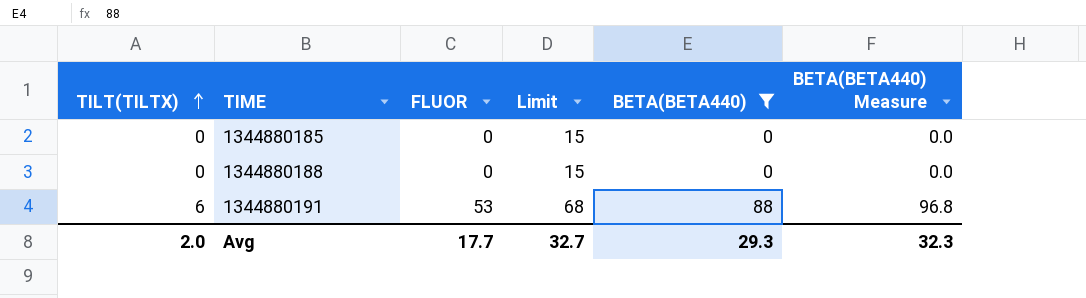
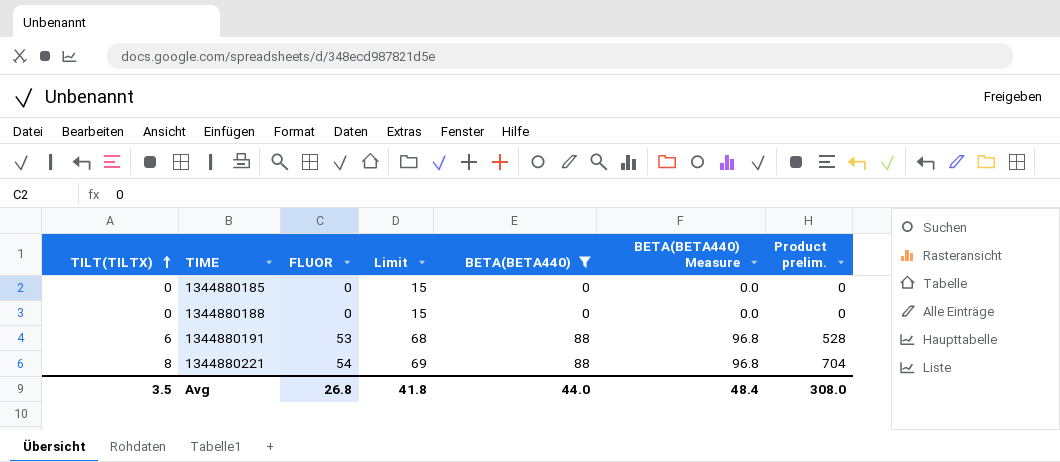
column Product prelim. | formula: none -> [TILT(TILTX)] * [BETA(BETA440)]
row 1344880221: none -> 8 | 54 | 69 | 88 | 96.8 | 704
Avg | TILT(TILTX): 2.0 -> 3.5
Avg | FLUOR: 17.7 -> 26.8
Avg | Limit: 32.7 -> 41.8
Avg | BETA(BETA440): 29.3 -> 44.0
Avg | BETA(BETA440) Measure: 32.3 -> 48.4

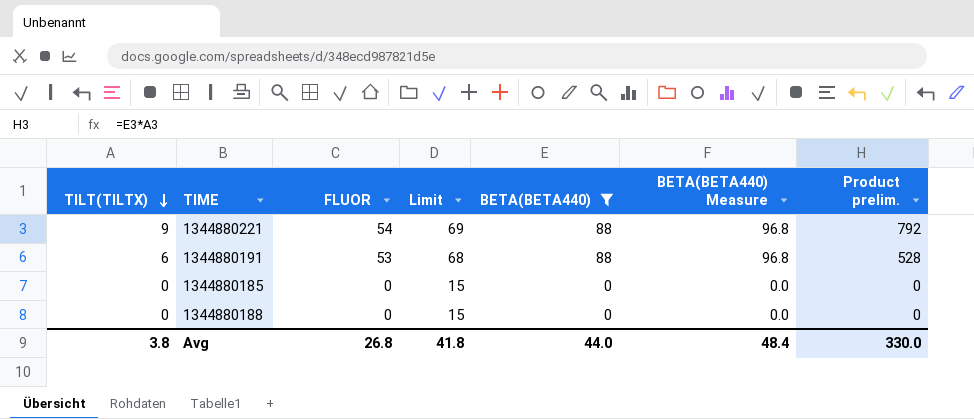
row order: TILT(TILTX) ascending -> TILT(TILTX) descending
1344880221 | TILT(TILTX): 8 -> 9
1344880221 | Product prelim.: 704 -> 792
Avg | TILT(TILTX): 3.5 -> 3.8
Avg | Product prelim.: 308.0 -> 330.0

